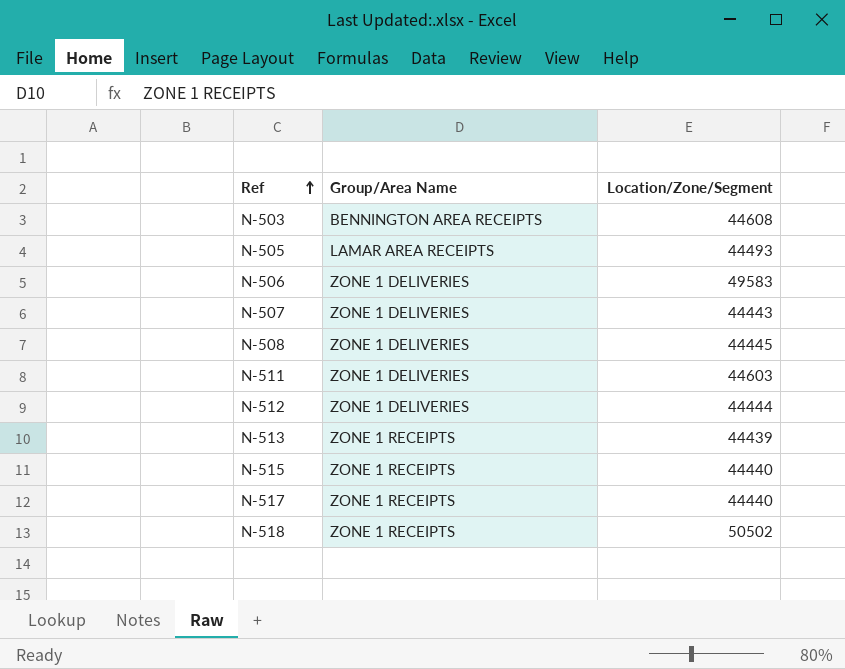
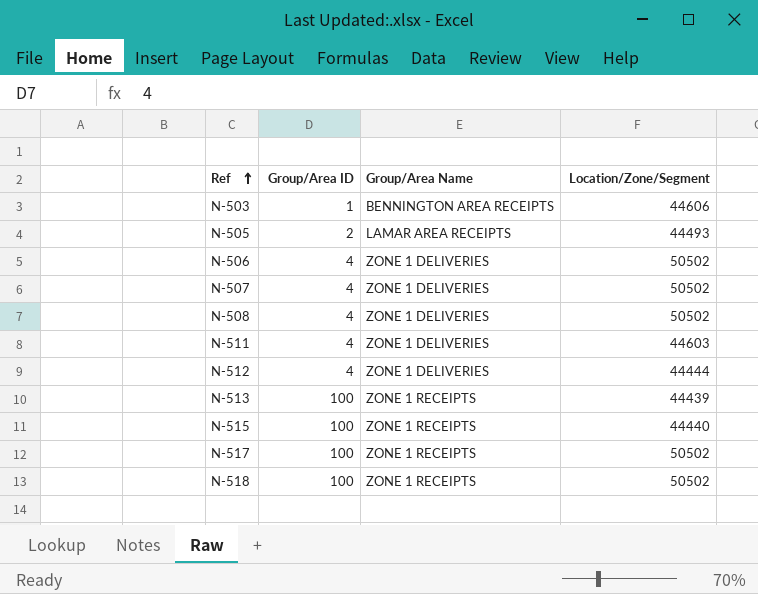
column Group/Area ID | position: none -> 2
N-503 | Location/Zone/Segment: 44608 -> 44606
N-506 | Location/Zone/Segment: 49583 -> 50502
N-507 | Location/Zone/Segment: 44443 -> 50502
N-508 | Location/Zone/Segment: 44445 -> 50502
N-517 | Location/Zone/Segment: 44440 -> 50502

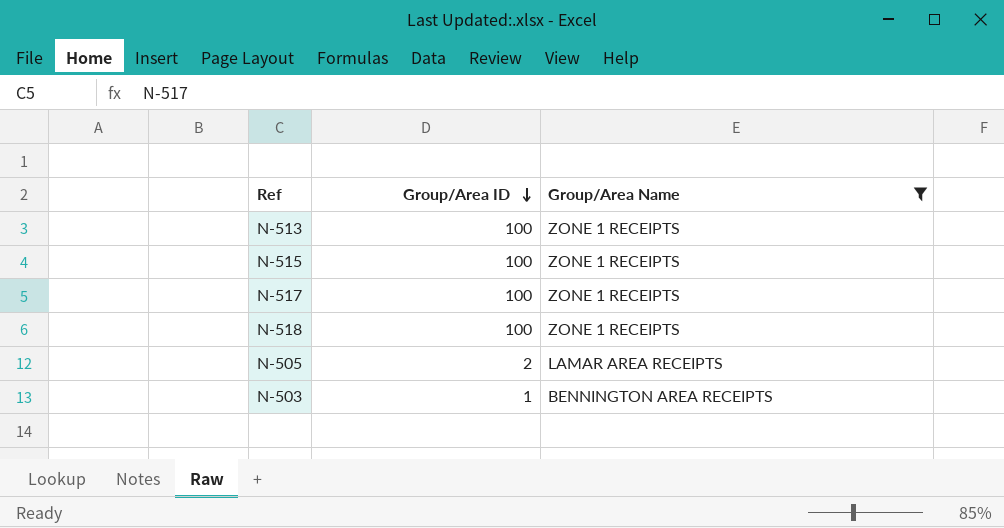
filter: none -> Group/Area Name != ZONE 1 DELIVERIES
row order: Ref ascending -> Group/Area ID descending
column Location/Zone/Segment | position: 4 -> none

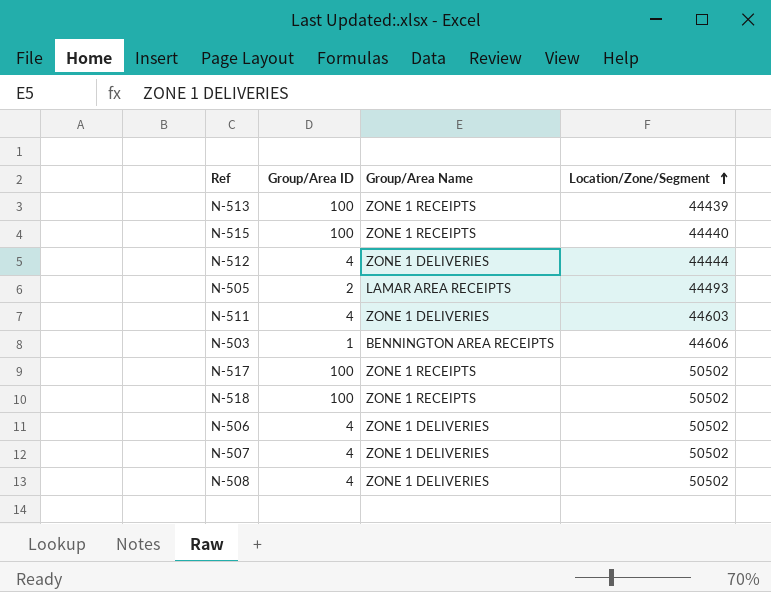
filter: Group/Area Name != ZONE 1 DELIVERIES -> none
row order: Group/Area ID descending -> Location/Zone/Segment ascending
column Location/Zone/Segment | position: none -> 4

